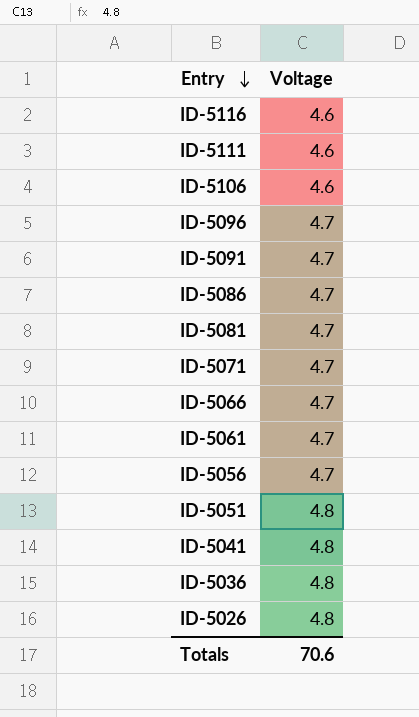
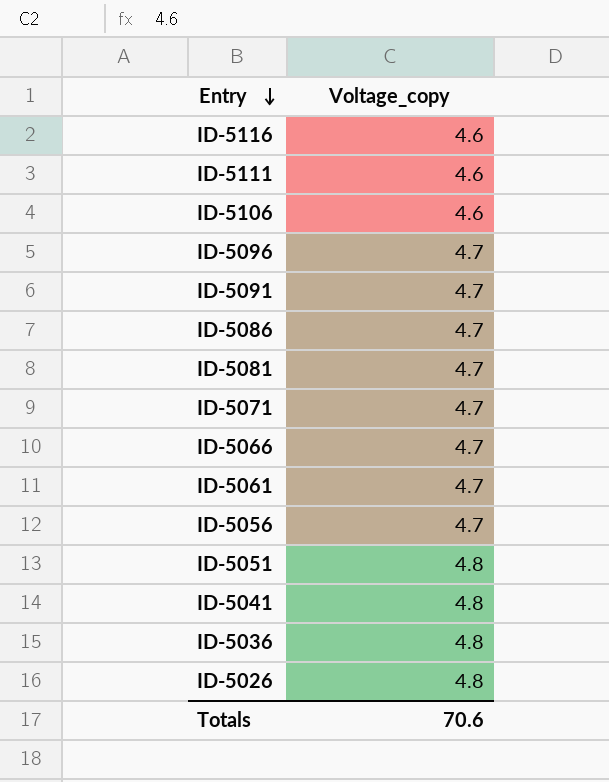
column name: Voltage -> Voltage_copy

